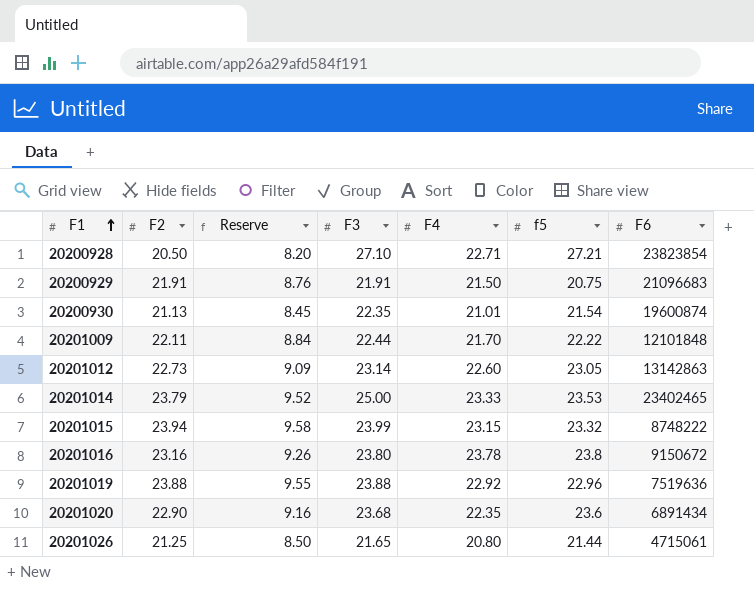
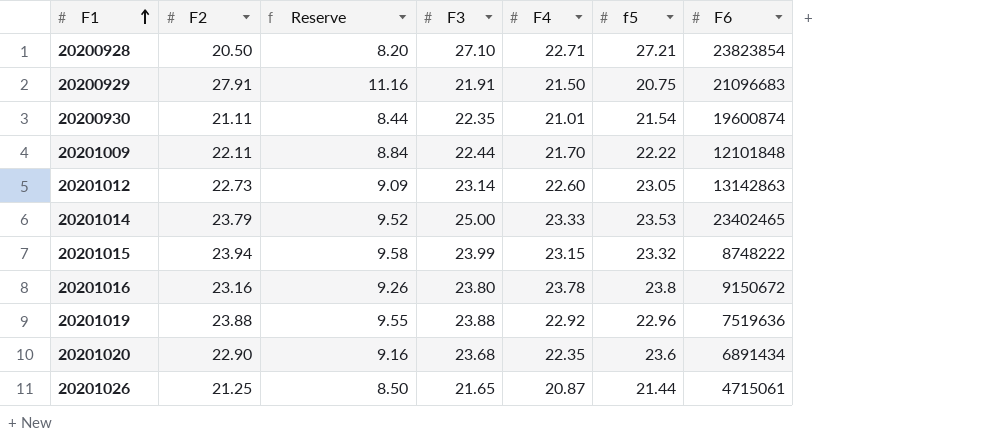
20200929 | F2: 21.91 -> 27.91
20200929 | Reserve: 8.76 -> 11.16
20200930 | F2: 21.13 -> 21.11
20200930 | Reserve: 8.45 -> 8.44
20201026 | F4: 20.80 -> 20.87

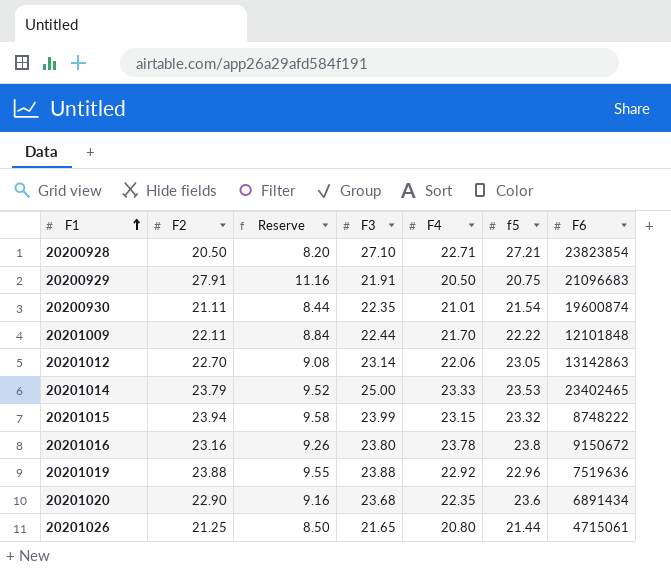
20200929 | F4: 21.50 -> 20.50
20201012 | F2: 22.73 -> 22.70
20201012 | Reserve: 9.09 -> 9.08
20201012 | F4: 22.60 -> 22.06
20201026 | F4: 20.87 -> 20.80

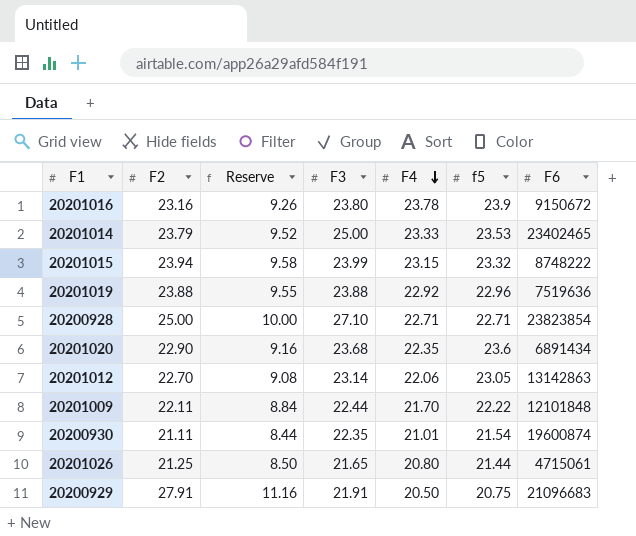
row order: F1 ascending -> F4 descending
20201016 | f5: 23.8 -> 23.9
20200928 | F2: 20.50 -> 25.00
20200928 | Reserve: 8.20 -> 10.00
20200928 | f5: 27.21 -> 22.71

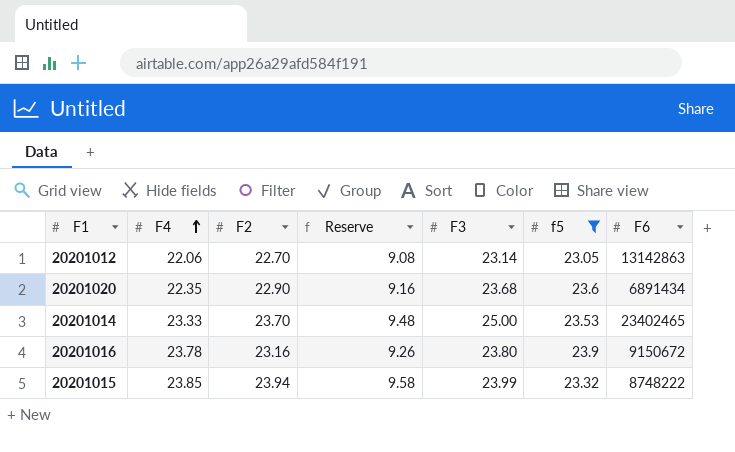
filter: none -> f5 >= 23.05
row order: F4 descending -> F4 ascending
column F4 | position: 5 -> 2
20201014 | F2: 23.79 -> 23.70
20201014 | Reserve: 9.52 -> 9.48
20201015 | F4: 23.15 -> 23.85

